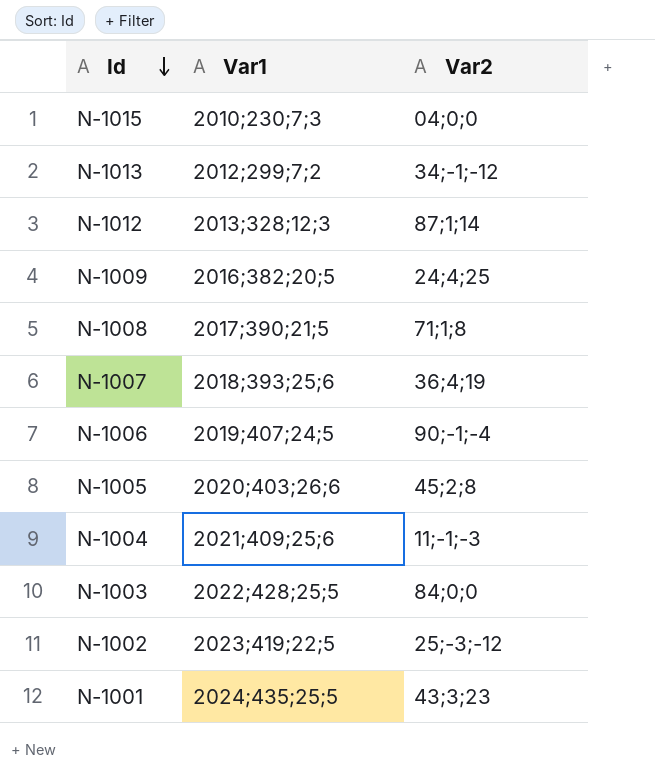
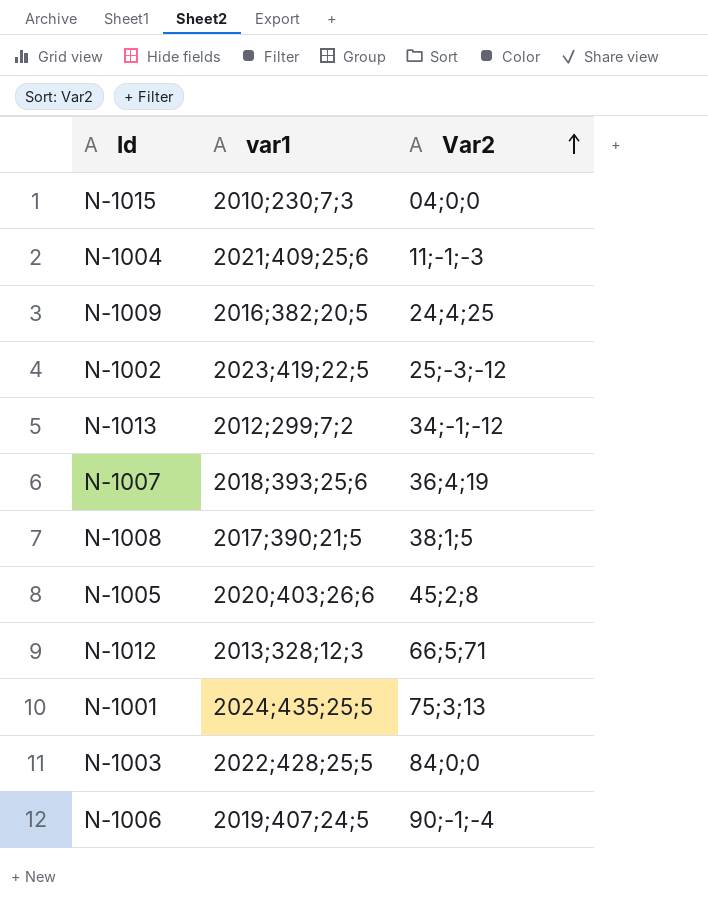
row order: Id descending -> Var2 ascending
column name: Var1 -> var1
N-1008 | Var2: 71;1;8 -> 38;1;5
N-1012 | Var2: 87;1;14 -> 66;5;71
N-1001 | Var2: 43;3;23 -> 75;3;13

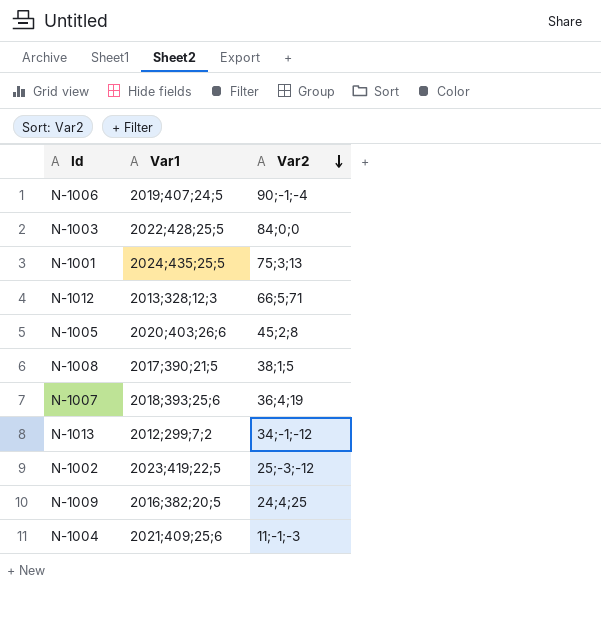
row order: Var2 ascending -> Var2 descending
column name: var1 -> Var1
row N-1015: 2010;230;7;3 | 04;0;0 -> none

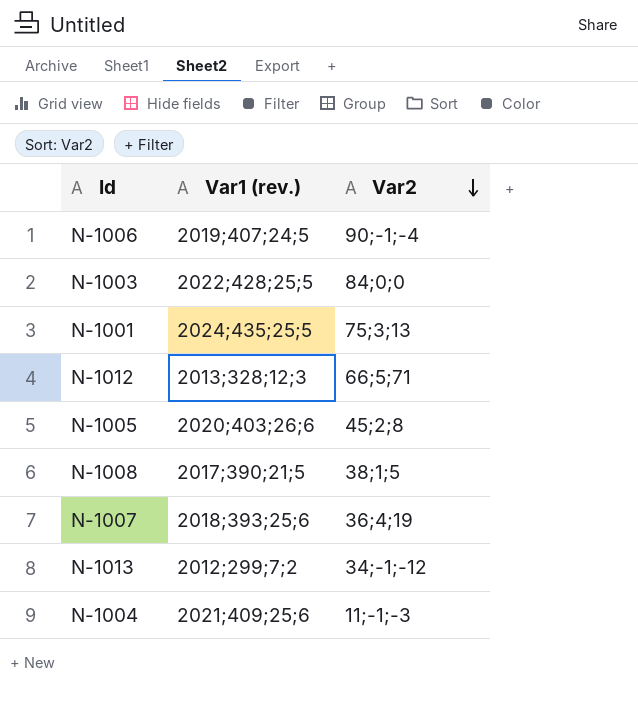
column name: Var1 -> Var1 (rev.)
row N-1002: 2023;419;22;5 | 25;-3;-12 -> none
row N-1009: 2016;382;20;5 | 24;4;25 -> none

